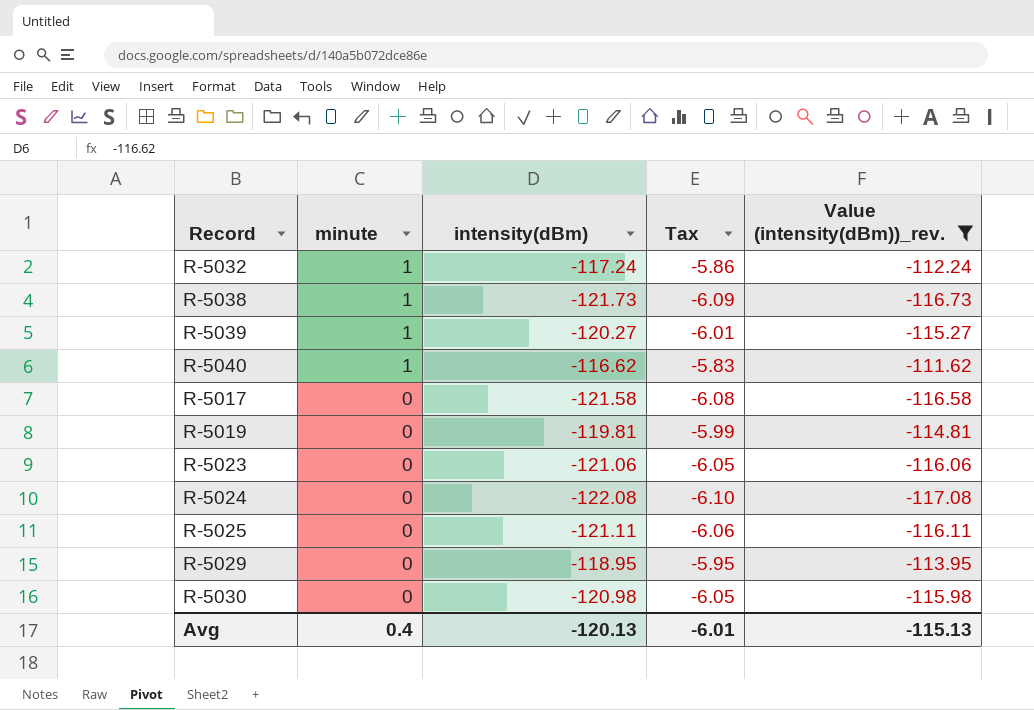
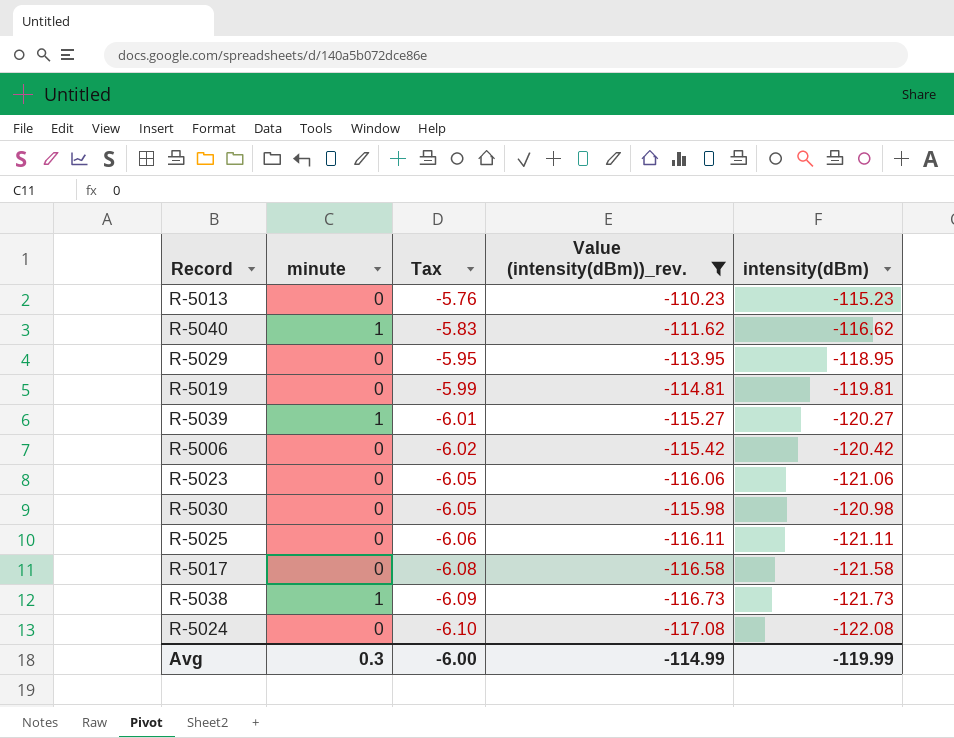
row order: minute descending -> Tax descending
column intensity(dBm) | position: 3 -> 5
row R-5032: 1 | -117.24 | -5.86 | -112.24 -> none
row R-5013: none -> 0 | -5.76 | -110.23 | -115.23
row R-5006: none -> 0 | -6.02 | -115.42 | -120.42
Avg | minute: 0.4 -> 0.3
Avg | Tax: -6.01 -> -6.00
Avg | Value (intensity(dBm))_rev.: -115.13 -> -114.99
Avg | intensity(dBm): -120.13 -> -119.99

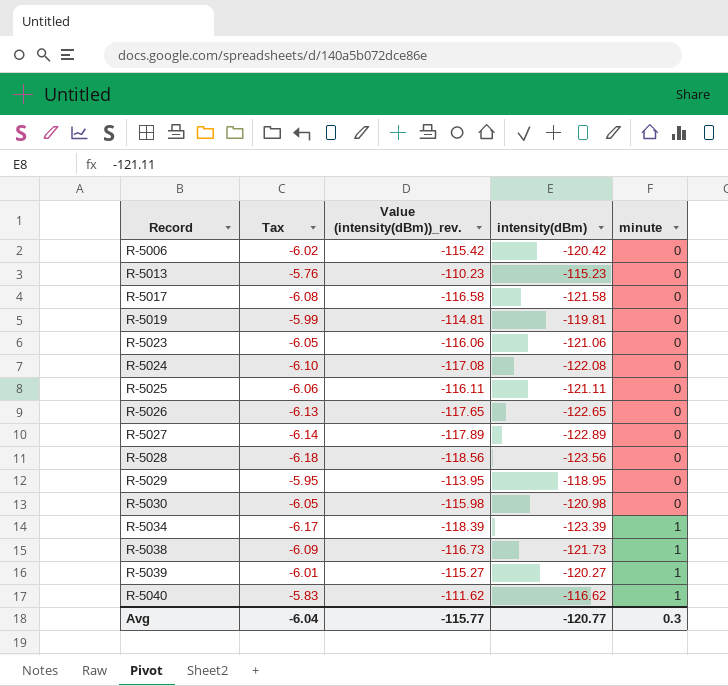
filter: Value (intensity(dBm))_rev. >= -117.08 -> none
row order: Tax descending -> Record ascending
column minute | position: 2 -> 5
Avg | Tax: -6.00 -> -6.04
Avg | Value (intensity(dBm))_rev.: -114.99 -> -115.77
Avg | intensity(dBm): -119.99 -> -120.77

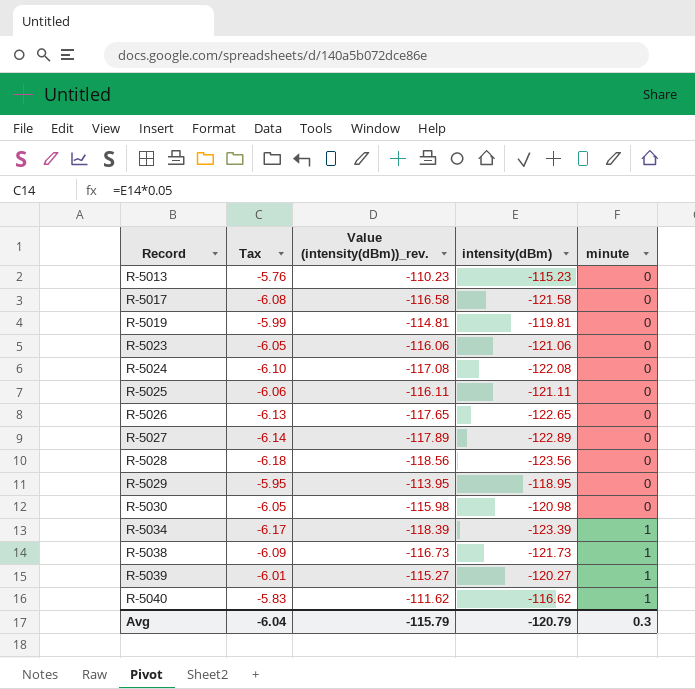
row R-5006: -6.02 | -115.42 | -120.42 | 0 -> none
Avg | Value (intensity(dBm))_rev.: -115.77 -> -115.79
Avg | intensity(dBm): -120.77 -> -120.79

